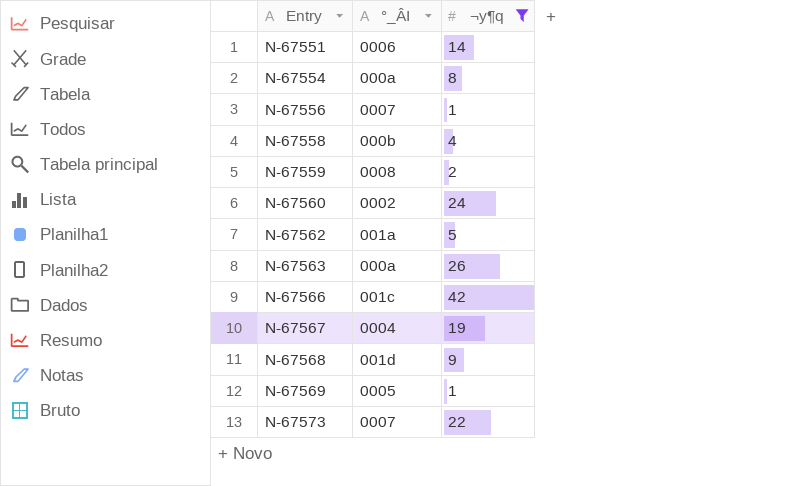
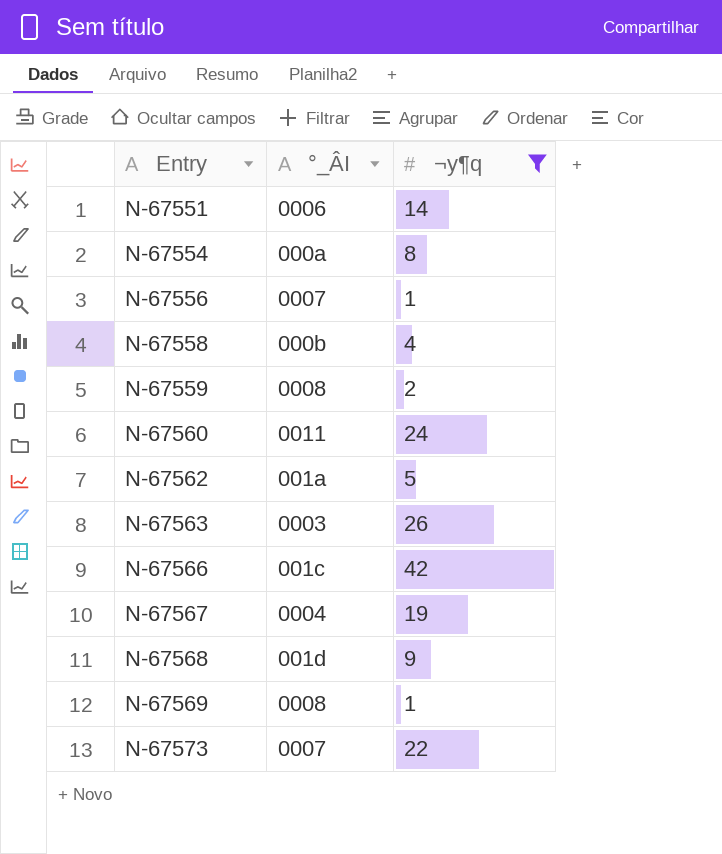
N-67560 | °_ÂI: 0002 -> 0011
N-67563 | °_ÂI: 000a -> 0003
N-67569 | °_ÂI: 0005 -> 0008

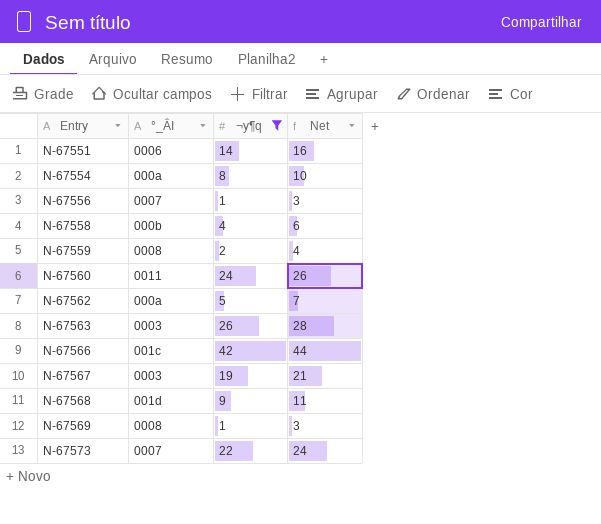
column Net | formula: none -> [¬y¶q] + 2
N-67562 | °_ÂI: 001a -> 000a
N-67567 | °_ÂI: 0004 -> 0003

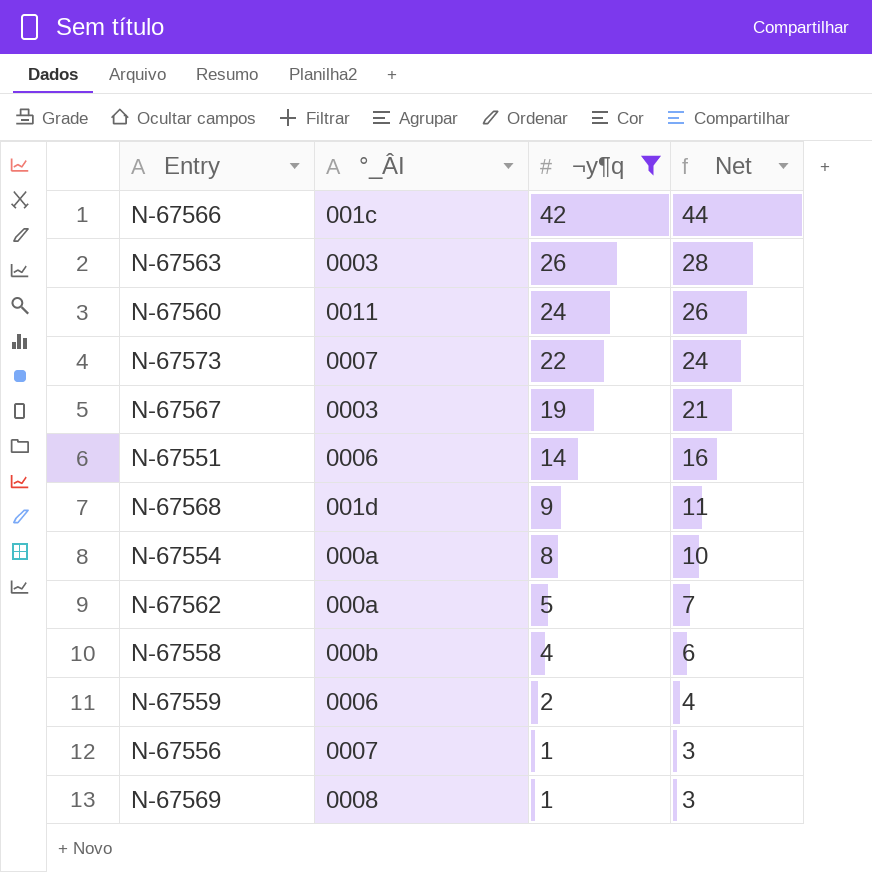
row order: Entry ascending -> ¬y¶q descending
N-67559 | °_ÂI: 0008 -> 0006

